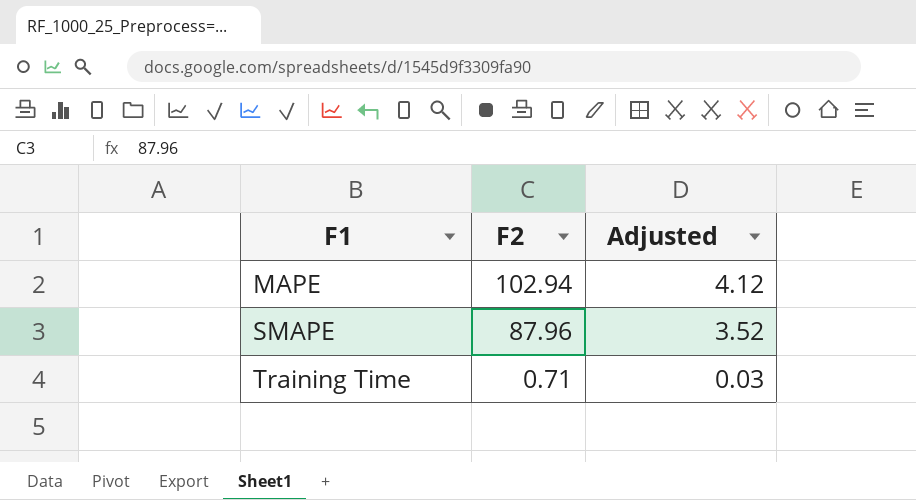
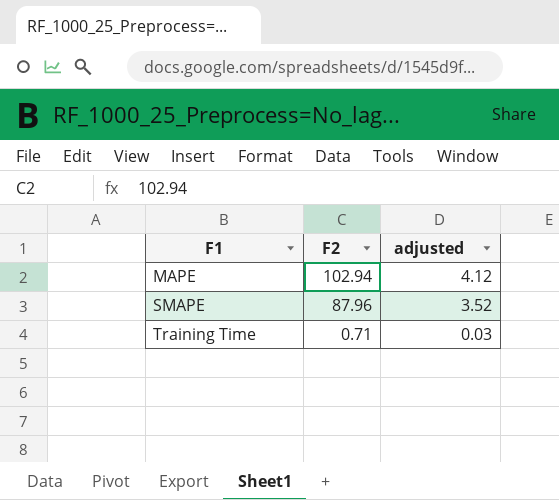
column name: Adjusted -> adjusted

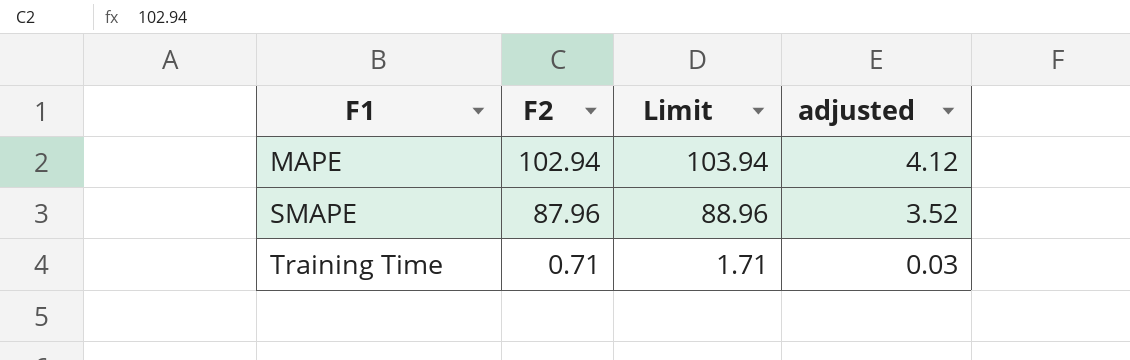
column Limit | formula: none -> [F2] + 1

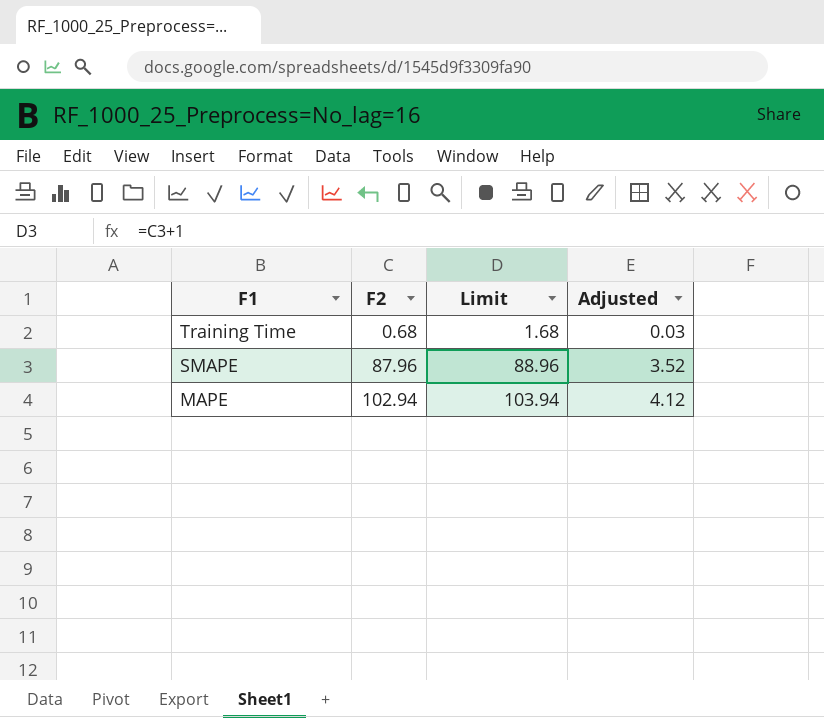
row order: F1 ascending -> F1 descending
column name: adjusted -> Adjusted
Training Time | F2: 0.71 -> 0.68
Training Time | Limit: 1.71 -> 1.68

